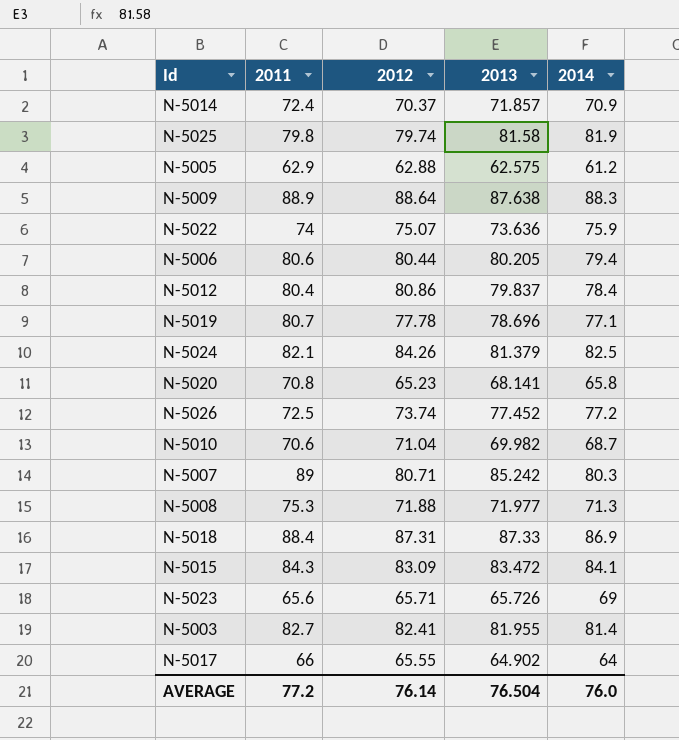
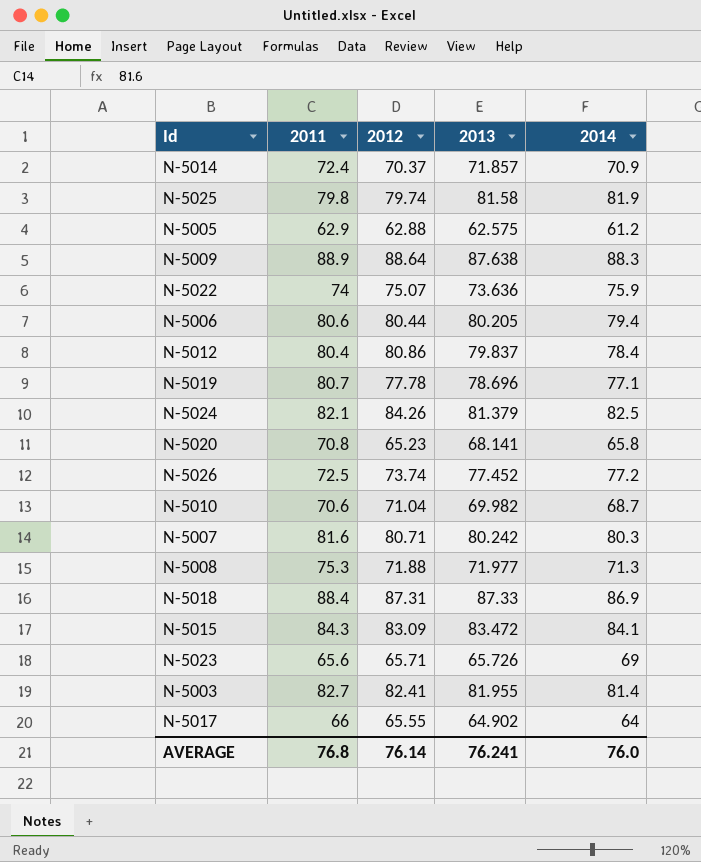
N-5007 | 2011: 89 -> 81.6
N-5007 | 2013: 85.242 -> 80.242
AVERAGE | 2011: 77.2 -> 76.8
AVERAGE | 2013: 76.504 -> 76.241

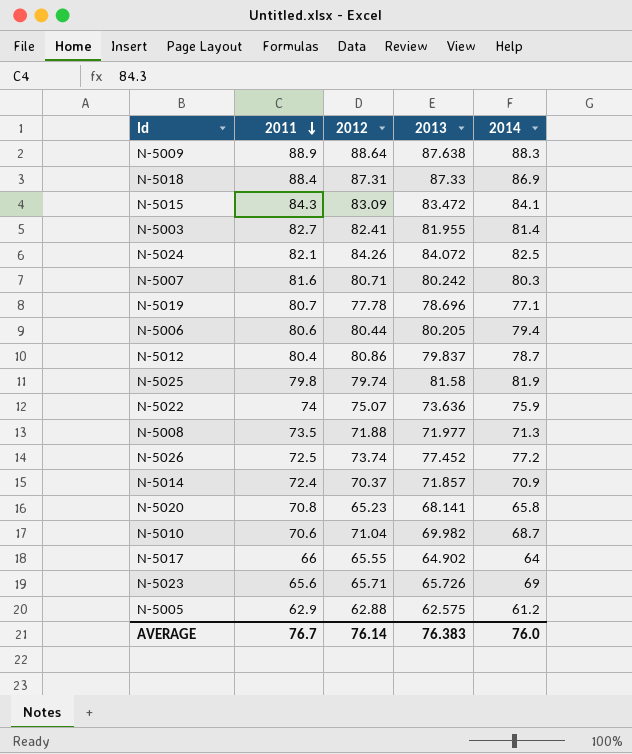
row order: none -> 2011 descending
N-5024 | 2013: 81.379 -> 84.072
N-5012 | 2014: 78.4 -> 78.7
N-5008 | 2011: 75.3 -> 73.5
AVERAGE | 2011: 76.8 -> 76.7
AVERAGE | 2013: 76.241 -> 76.383

